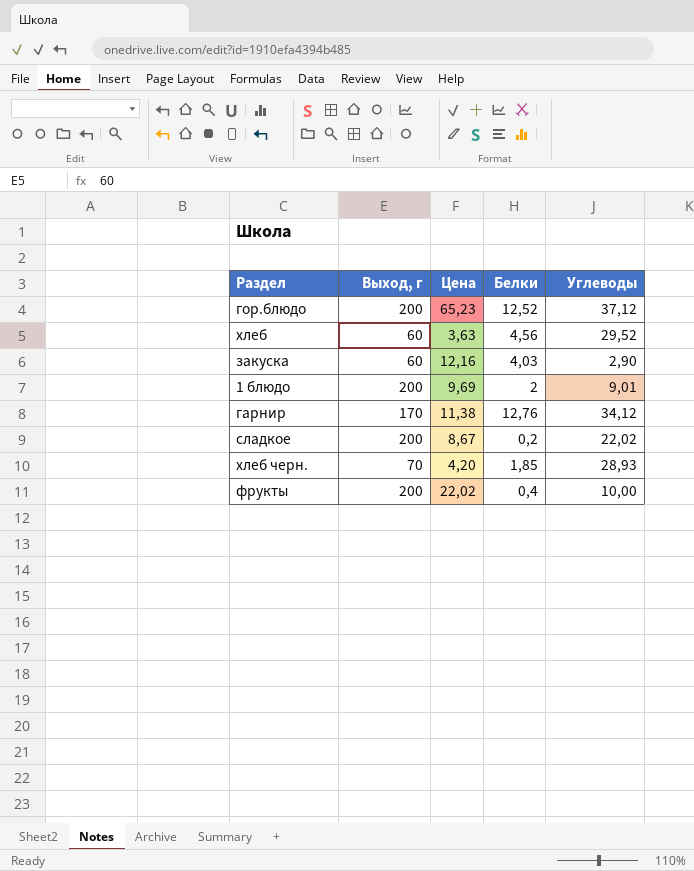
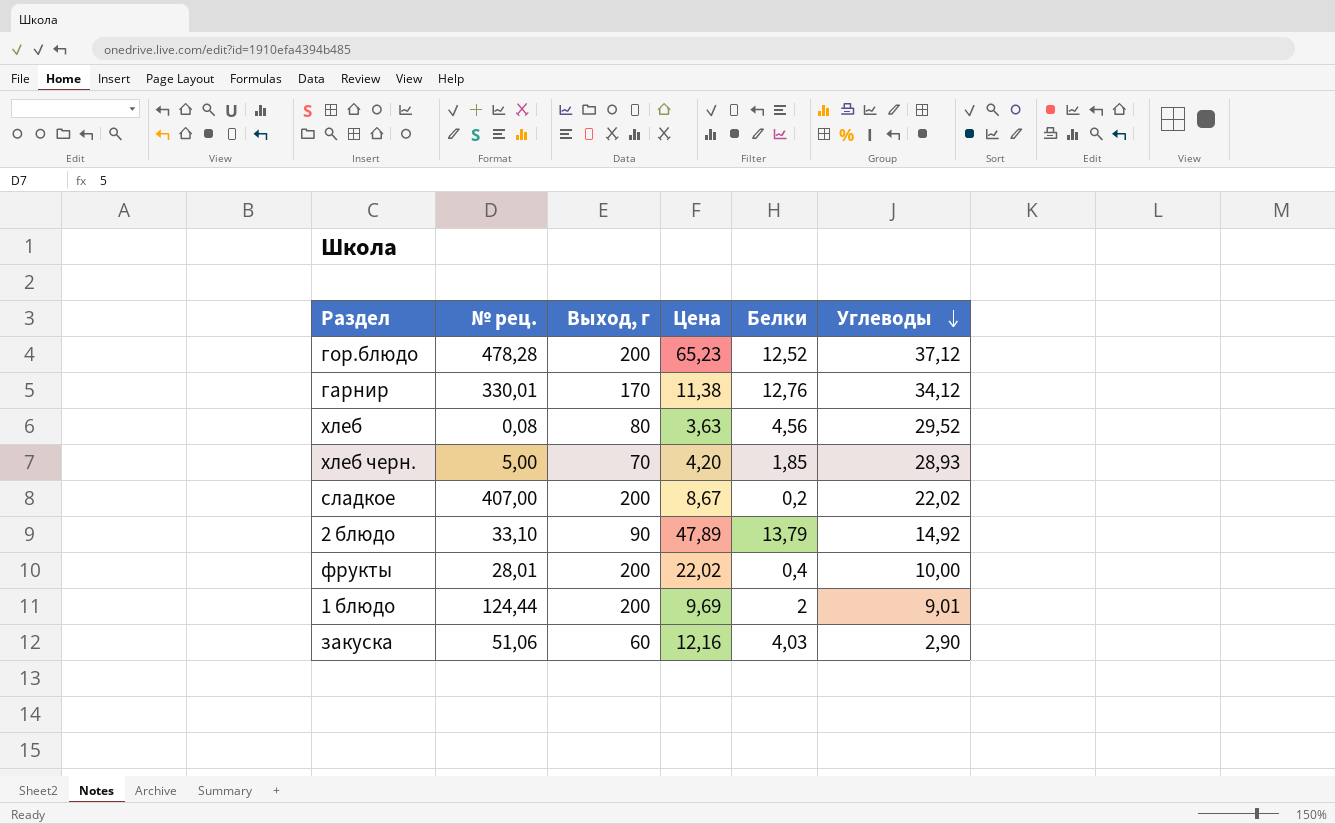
row order: none -> Углеводы descending
column № рец. | position: none -> 2
хлеб | Выход, г: 60 -> 80
row 2 блюдо: none -> 33,10 | 90 | 47,89 | 13,79 | 14,92

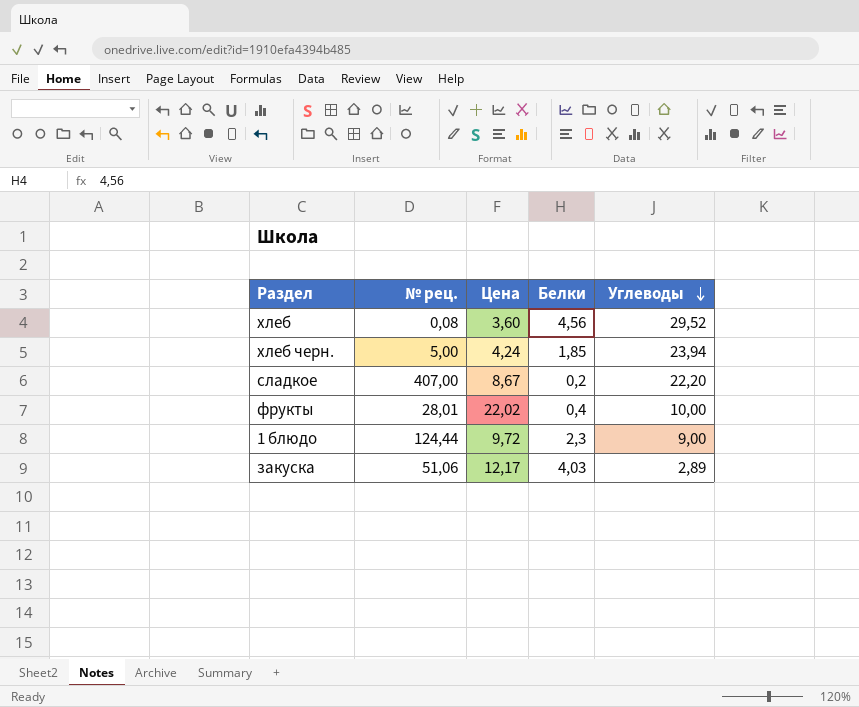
column Выход, г | position: 3 -> none
row гор.блюдо: 478,28 | 200 | 65,23 | 12,52 | 37,12 -> none
row гарнир: 330,01 | 170 | 11,38 | 12,76 | 34,12 -> none
row 2 блюдо: 33,10 | 90 | 47,89 | 13,79 | 14,92 -> none
хлеб | Цена: 3,63 -> 3,60
хлеб черн. | Цена: 4,20 -> 4,24
хлеб черн. | Углеводы: 28,93 -> 23,94
сладкое | Углеводы: 22,02 -> 22,20
1 блюдо | Цена: 9,69 -> 9,72
1 блюдо | Белки: 2 -> 2,3
1 блюдо | Углеводы: 9,01 -> 9,00
закуска | Цена: 12,16 -> 12,17
закуска | Углеводы: 2,90 -> 2,89

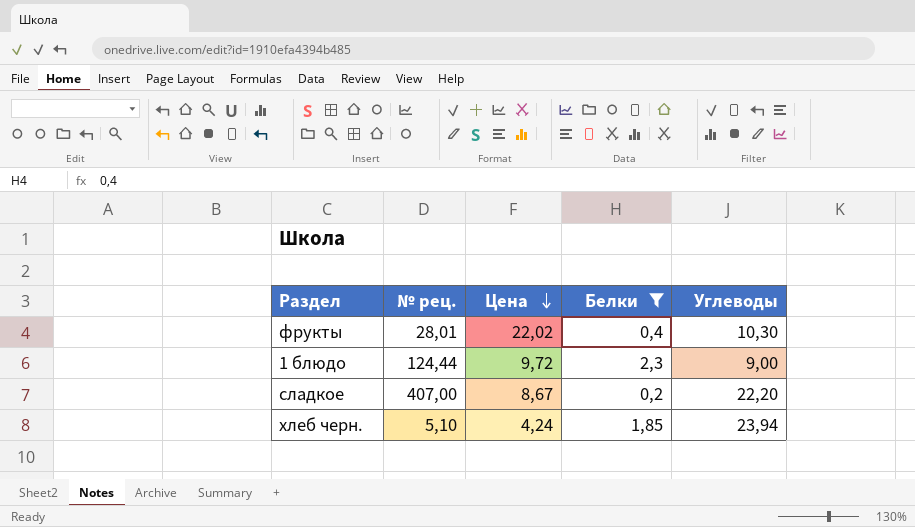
filter: none -> Белки <= 2,3
row order: Углеводы descending -> Цена descending
фрукты | Углеводы: 10,00 -> 10,30
хлеб черн. | № рец.: 5,00 -> 5,10

